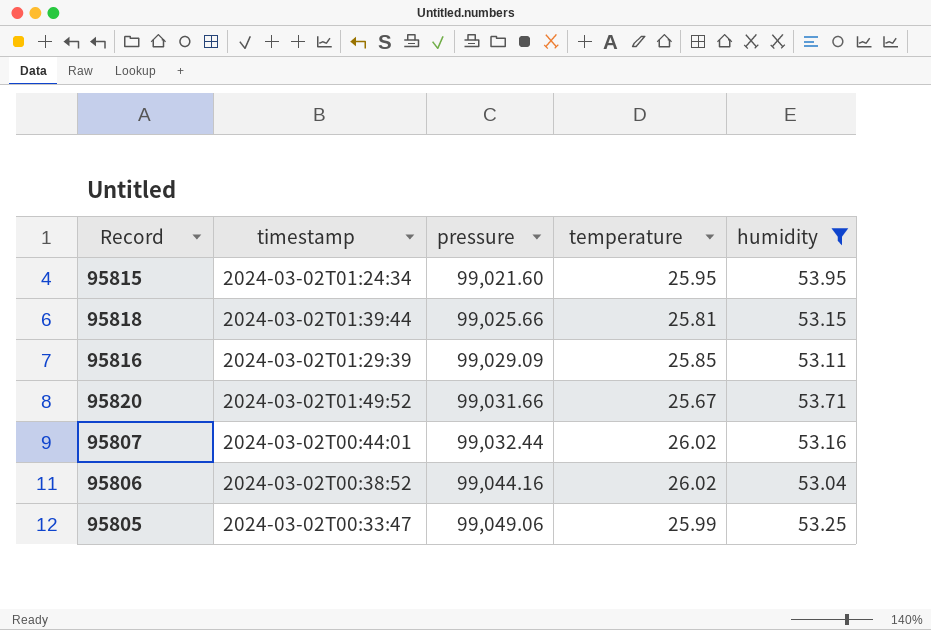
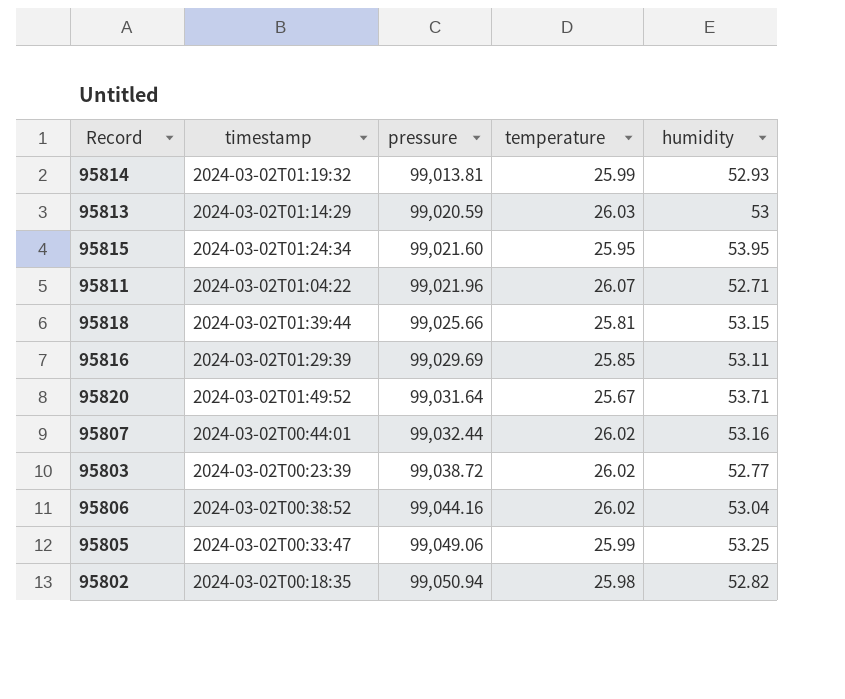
filter: humidity >= 53.04 -> none
95816 | pressure: 99,029.09 -> 99,029.69
95820 | pressure: 99,031.66 -> 99,031.64

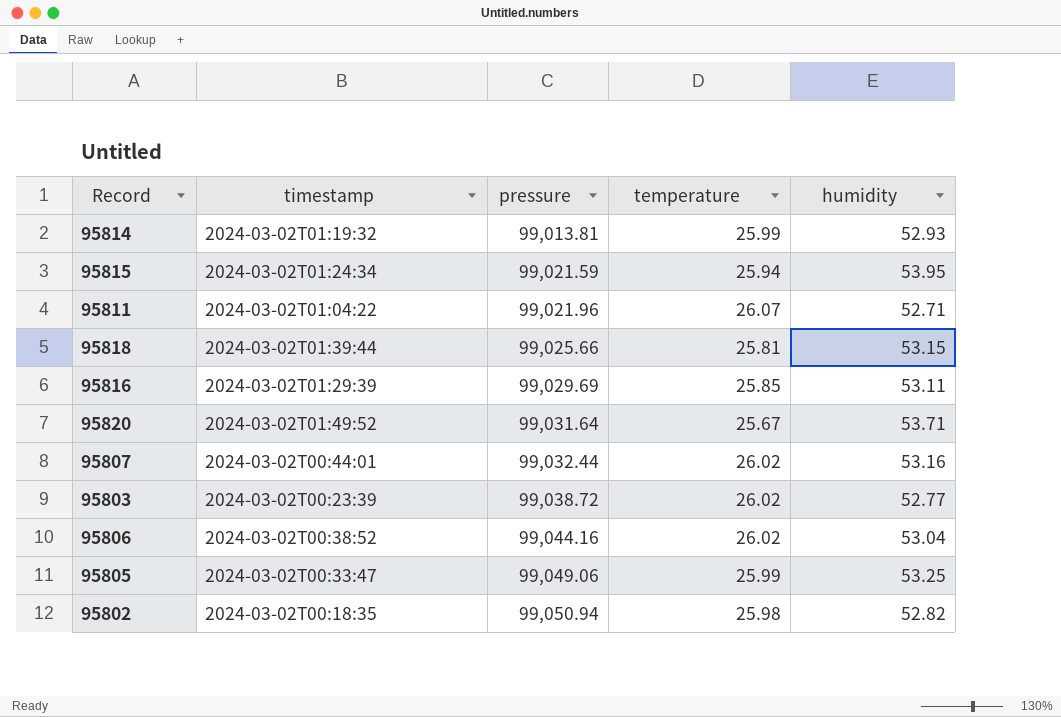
row 95813: 2024-03-02T01:14:29 | 99,020.59 | 26.03 | 53 -> none
95815 | pressure: 99,021.60 -> 99,021.59
95815 | temperature: 25.95 -> 25.94

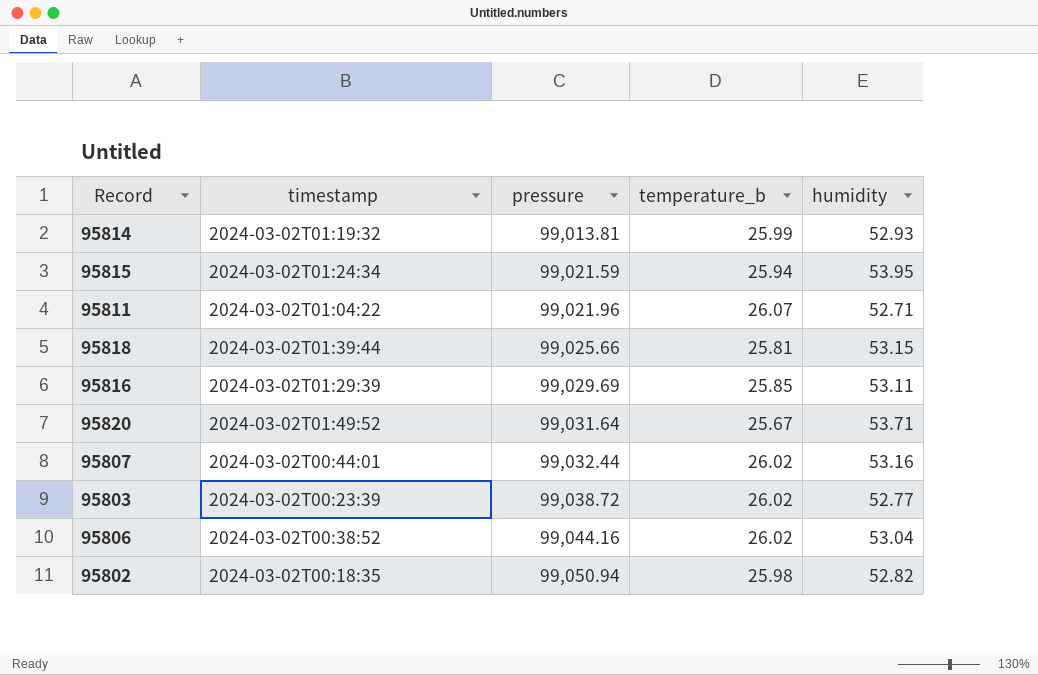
column name: temperature -> temperature_b
row 95805: 2024-03-02T00:33:47 | 99,049.06 | 25.99 | 53.25 -> none

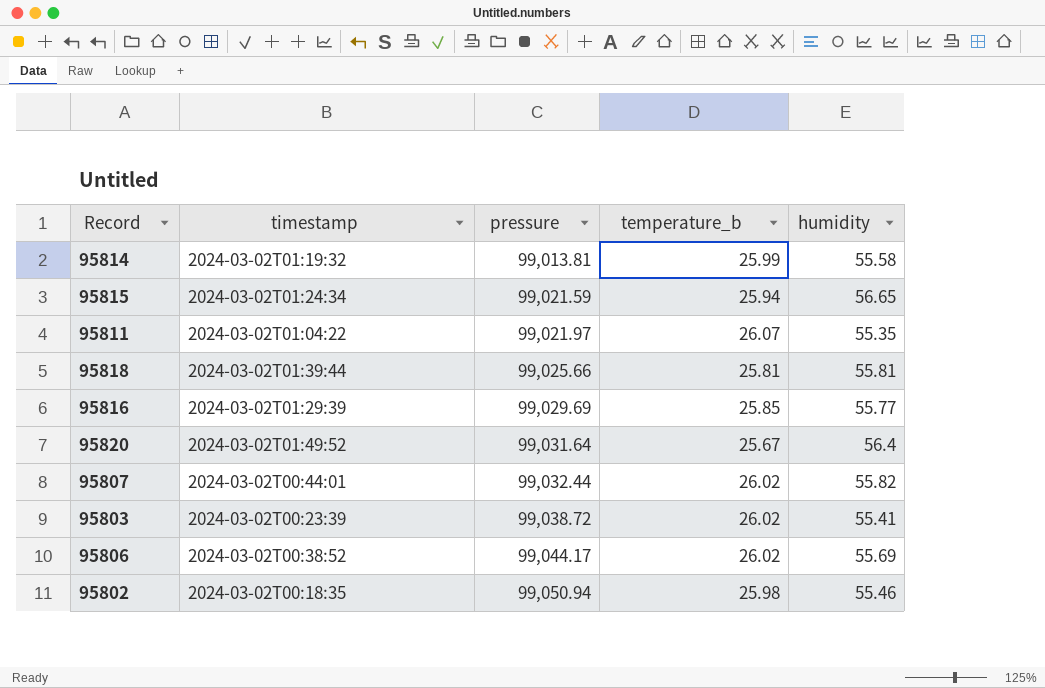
95814 | humidity: 52.93 -> 55.58
95815 | humidity: 53.95 -> 56.65
95811 | pressure: 99,021.96 -> 99,021.97
95811 | humidity: 52.71 -> 55.35
95818 | humidity: 53.15 -> 55.81
95816 | humidity: 53.11 -> 55.77
95820 | humidity: 53.71 -> 56.4
95807 | humidity: 53.16 -> 55.82
95803 | humidity: 52.77 -> 55.41
95806 | pressure: 99,044.16 -> 99,044.17
95806 | humidity: 53.04 -> 55.69
95802 | humidity: 52.82 -> 55.46

